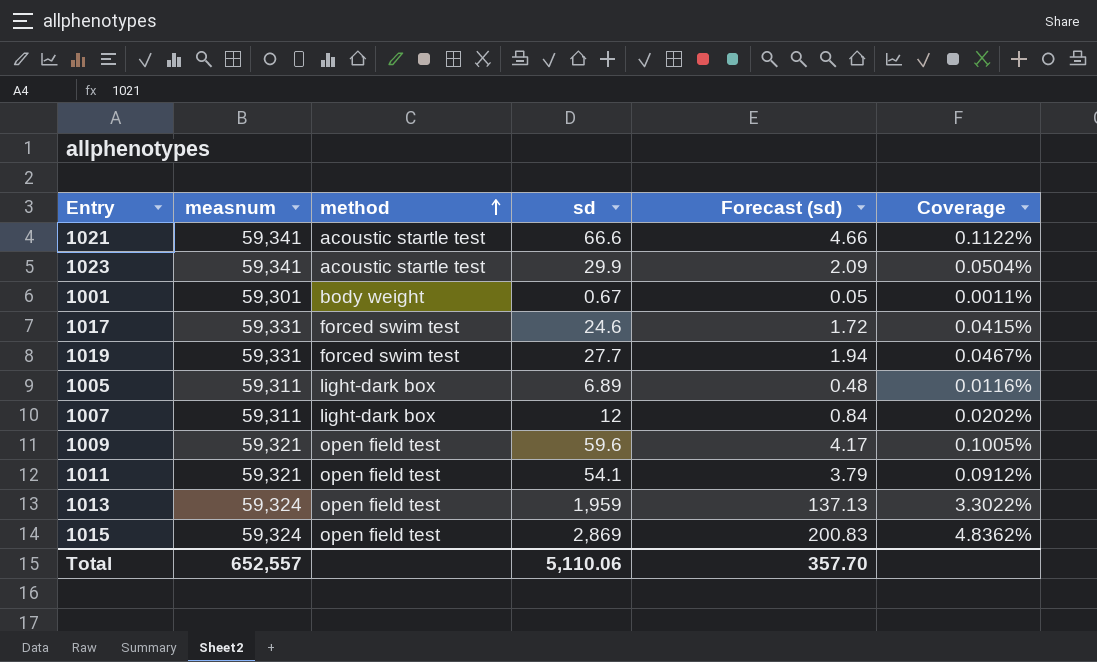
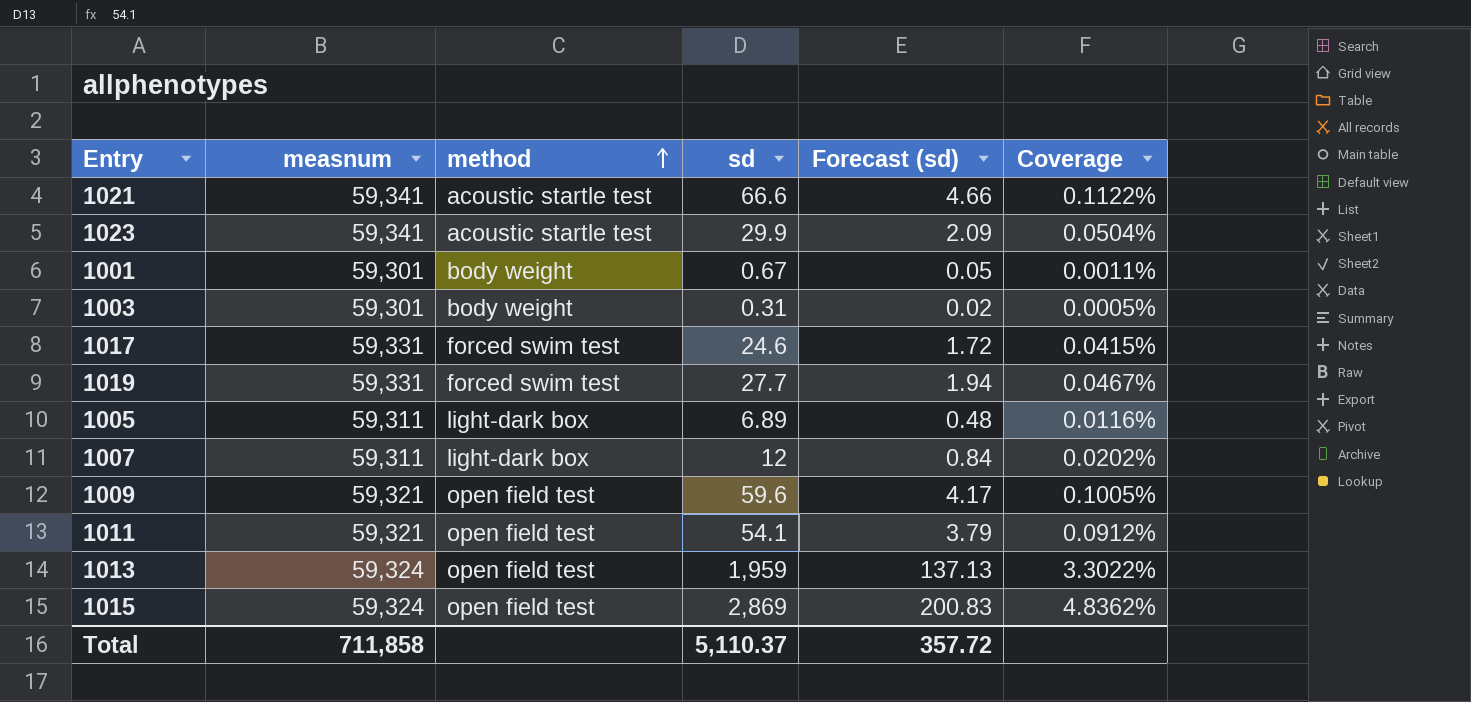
row 1003: none -> 59,301 | body weight | 0.31 | 0.02 | 0.0005%
Total | measnum: 652,557 -> 711,858
Total | sd: 5,110.06 -> 5,110.37
Total | Forecast (sd): 357.70 -> 357.72

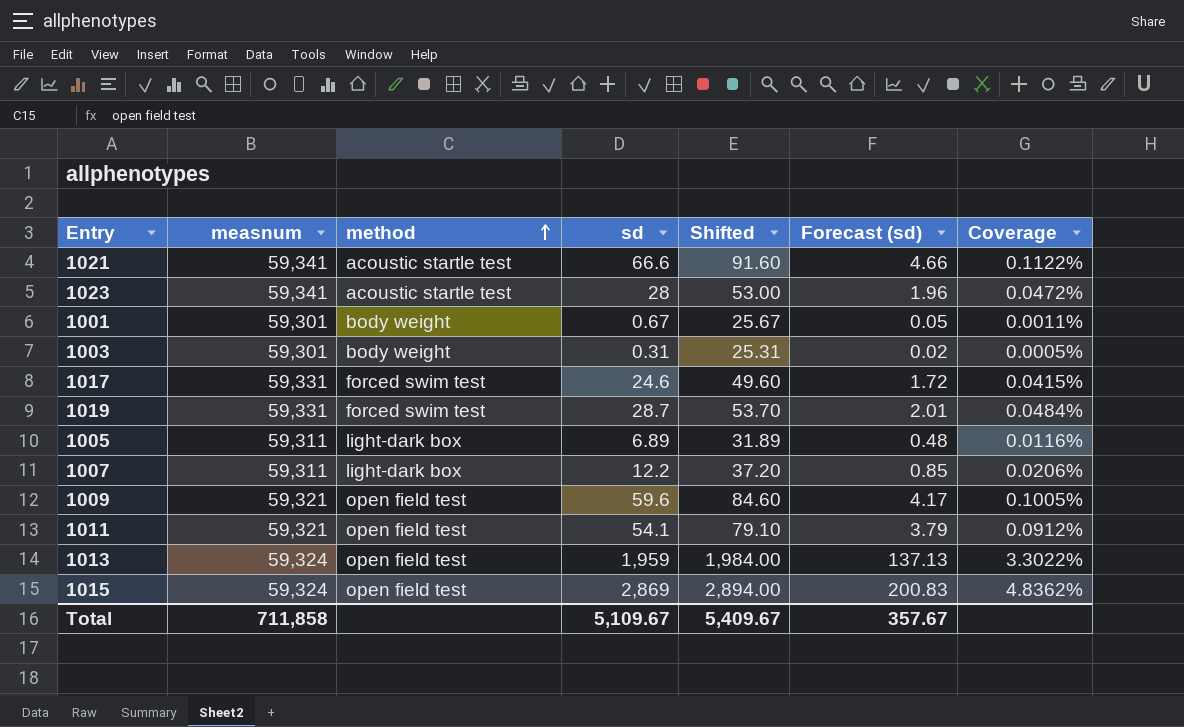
column Shifted | formula: none -> [sd] + 25
1023 | sd: 29.9 -> 28
1023 | Forecast (sd): 2.09 -> 1.96
1023 | Coverage: 0.0504% -> 0.0472%
1019 | sd: 27.7 -> 28.7
1019 | Forecast (sd): 1.94 -> 2.01
1019 | Coverage: 0.0467% -> 0.0484%
1007 | sd: 12 -> 12.2
1007 | Forecast (sd): 0.84 -> 0.85
1007 | Coverage: 0.0202% -> 0.0206%
Total | sd: 5,110.37 -> 5,109.67
Total | Forecast (sd): 357.72 -> 357.67

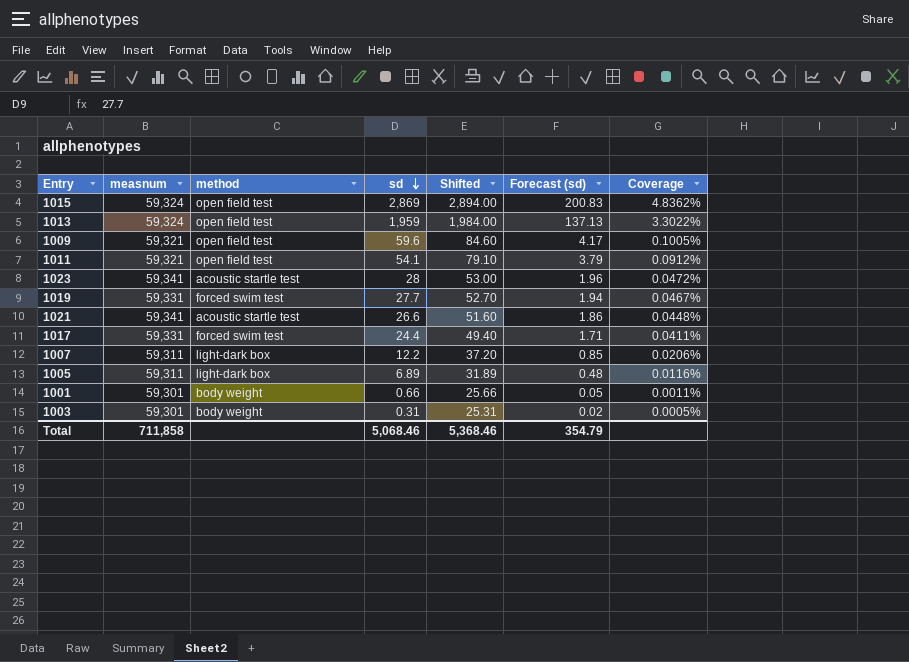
row order: method ascending -> sd descending
1019 | sd: 28.7 -> 27.7
1019 | Shifted: 53.70 -> 52.70
1019 | Forecast (sd): 2.01 -> 1.94
1019 | Coverage: 0.0484% -> 0.0467%
1021 | sd: 66.6 -> 26.6
1021 | Shifted: 91.60 -> 51.60
1021 | Forecast (sd): 4.66 -> 1.86
1021 | Coverage: 0.1122% -> 0.0448%
1017 | sd: 24.6 -> 24.4
1017 | Shifted: 49.60 -> 49.40
1017 | Forecast (sd): 1.72 -> 1.71
1017 | Coverage: 0.0415% -> 0.0411%
1001 | sd: 0.67 -> 0.66
1001 | Shifted: 25.67 -> 25.66
Total | sd: 5,109.67 -> 5,068.46
Total | Shifted: 5,409.67 -> 5,368.46
Total | Forecast (sd): 357.67 -> 354.79

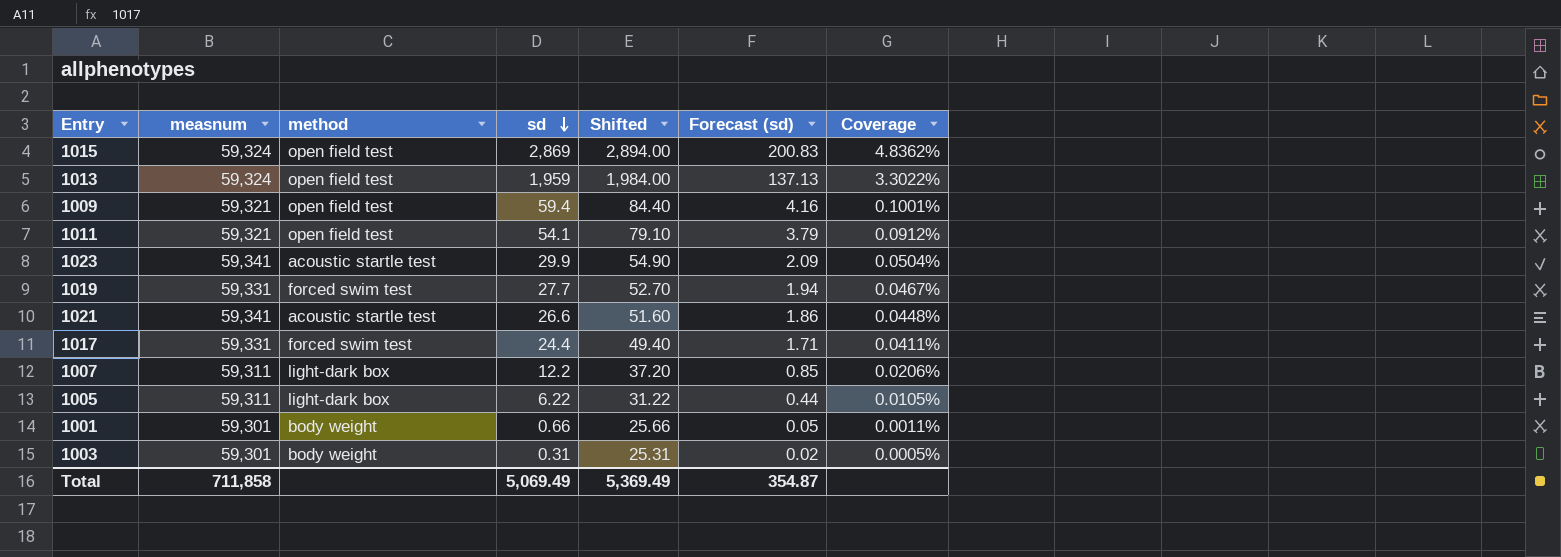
1009 | sd: 59.6 -> 59.4
1009 | Shifted: 84.60 -> 84.40
1009 | Forecast (sd): 4.17 -> 4.16
1009 | Coverage: 0.1005% -> 0.1001%
1023 | sd: 28 -> 29.9
1023 | Shifted: 53.00 -> 54.90
1023 | Forecast (sd): 1.96 -> 2.09
1023 | Coverage: 0.0472% -> 0.0504%
1005 | sd: 6.89 -> 6.22
1005 | Shifted: 31.89 -> 31.22
1005 | Forecast (sd): 0.48 -> 0.44
1005 | Coverage: 0.0116% -> 0.0105%
Total | sd: 5,068.46 -> 5,069.49
Total | Shifted: 5,368.46 -> 5,369.49
Total | Forecast (sd): 354.79 -> 354.87

